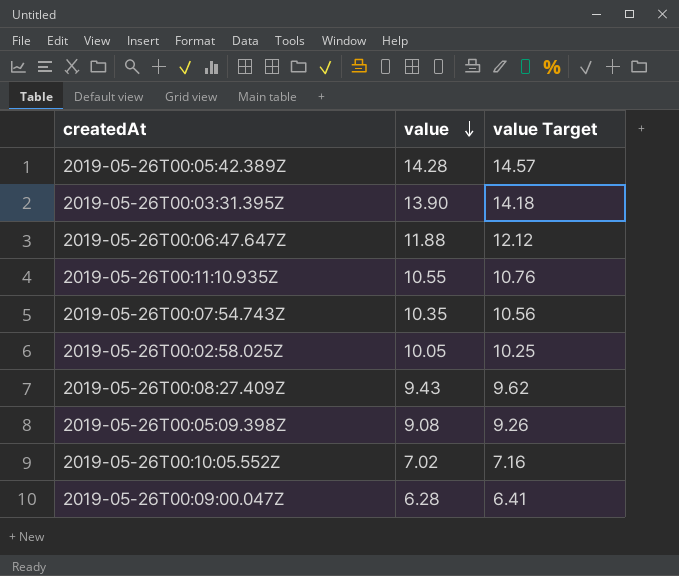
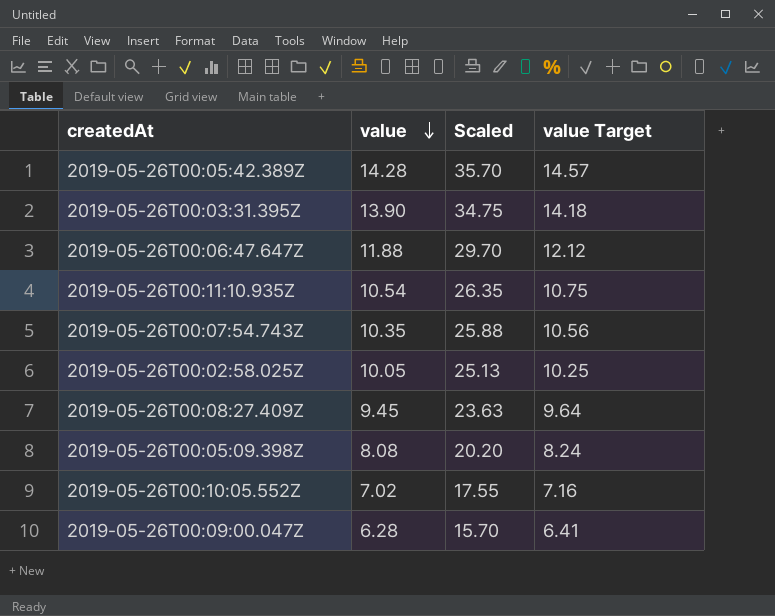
column Scaled | formula: none -> [value] * 2.5
2019-05-26T00:11:10.935Z | value: 10.55 -> 10.54
2019-05-26T00:11:10.935Z | value Target: 10.76 -> 10.75
2019-05-26T00:08:27.409Z | value: 9.43 -> 9.45
2019-05-26T00:08:27.409Z | value Target: 9.62 -> 9.64
2019-05-26T00:05:09.398Z | value: 9.08 -> 8.08
2019-05-26T00:05:09.398Z | value Target: 9.26 -> 8.24

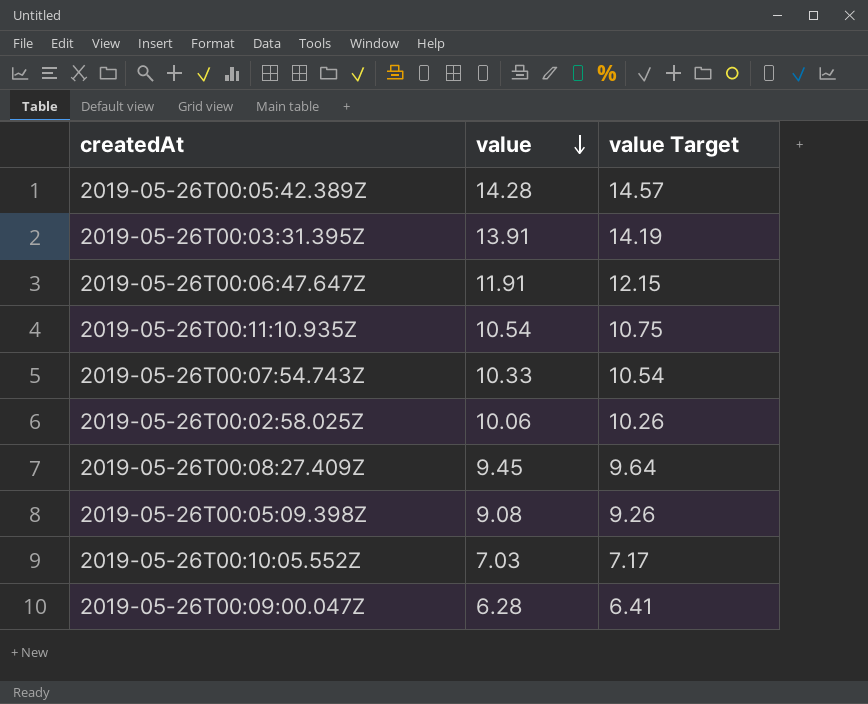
column Scaled | formula: [value] * 2.5 -> none
2019-05-26T00:03:31.395Z | value: 13.90 -> 13.91
2019-05-26T00:03:31.395Z | value Target: 14.18 -> 14.19
2019-05-26T00:06:47.647Z | value: 11.88 -> 11.91
2019-05-26T00:06:47.647Z | value Target: 12.12 -> 12.15
2019-05-26T00:07:54.743Z | value: 10.35 -> 10.33
2019-05-26T00:07:54.743Z | value Target: 10.56 -> 10.54
2019-05-26T00:02:58.025Z | value: 10.05 -> 10.06
2019-05-26T00:02:58.025Z | value Target: 10.25 -> 10.26
2019-05-26T00:05:09.398Z | value: 8.08 -> 9.08
2019-05-26T00:05:09.398Z | value Target: 8.24 -> 9.26
2019-05-26T00:10:05.552Z | value: 7.02 -> 7.03
2019-05-26T00:10:05.552Z | value Target: 7.16 -> 7.17

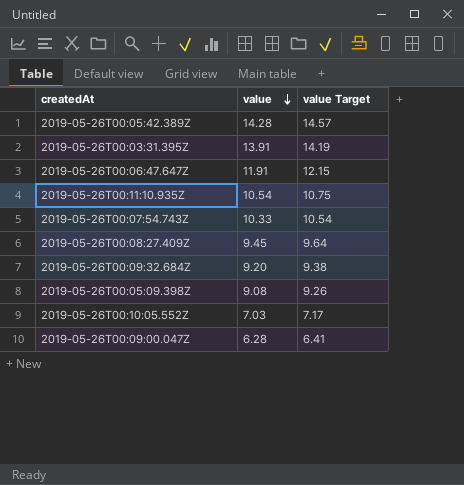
row 2019-05-26T00:02:58.025Z: 10.06 | 10.26 -> none
row 2019-05-26T00:09:32.684Z: none -> 9.20 | 9.38

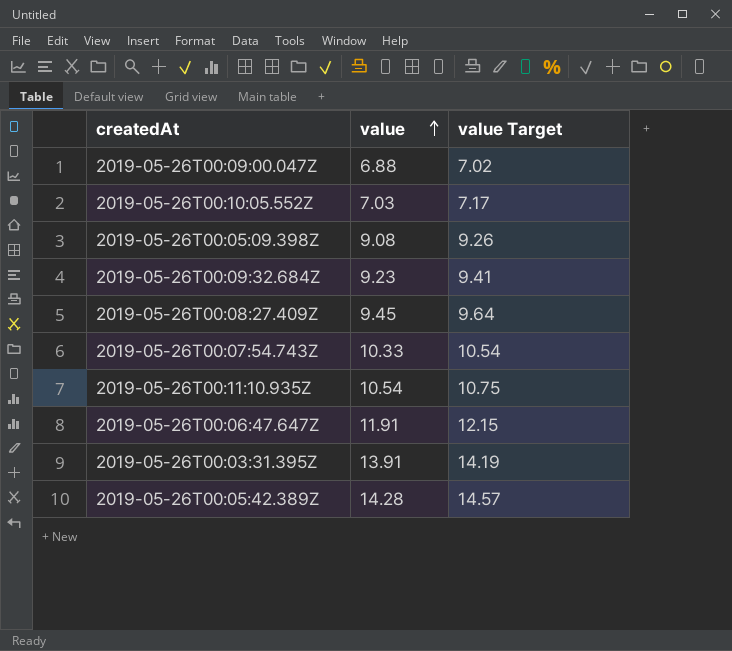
row order: value descending -> value ascending
2019-05-26T00:09:00.047Z | value: 6.28 -> 6.88
2019-05-26T00:09:00.047Z | value Target: 6.41 -> 7.02
2019-05-26T00:09:32.684Z | value: 9.20 -> 9.23
2019-05-26T00:09:32.684Z | value Target: 9.38 -> 9.41

